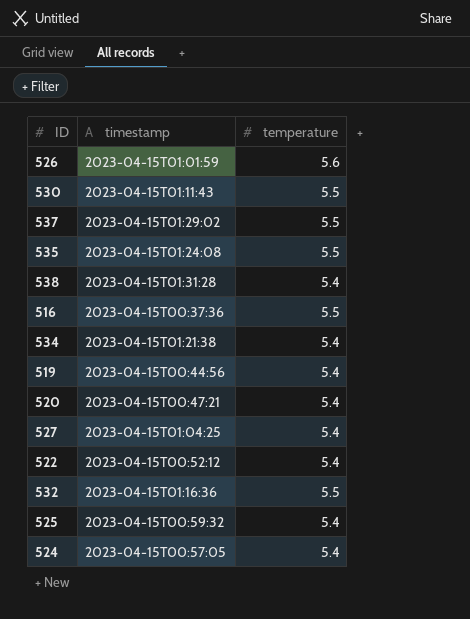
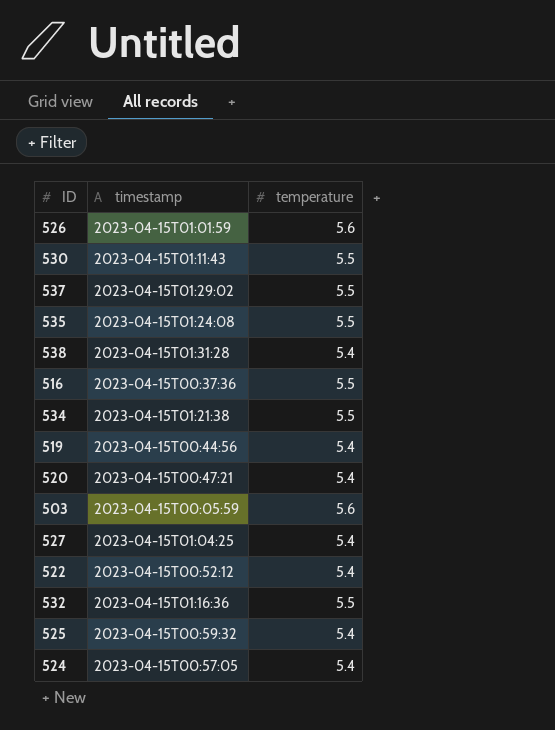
534 | temperature: 5.4 -> 5.5
row 503: none -> 2023-04-15T00:05:59 | 5.6

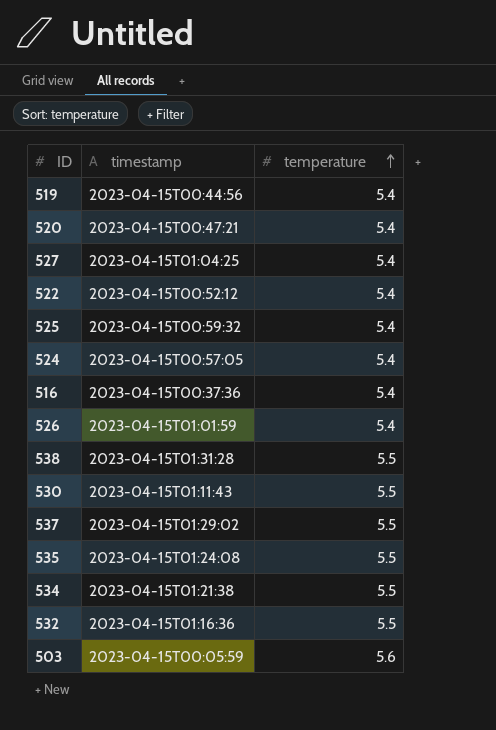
row order: none -> temperature ascending
516 | temperature: 5.5 -> 5.4
526 | temperature: 5.6 -> 5.4
538 | temperature: 5.4 -> 5.5

